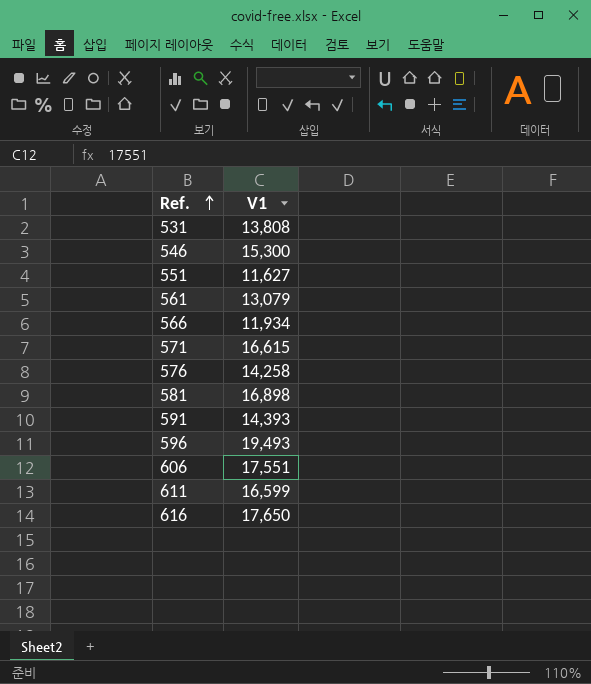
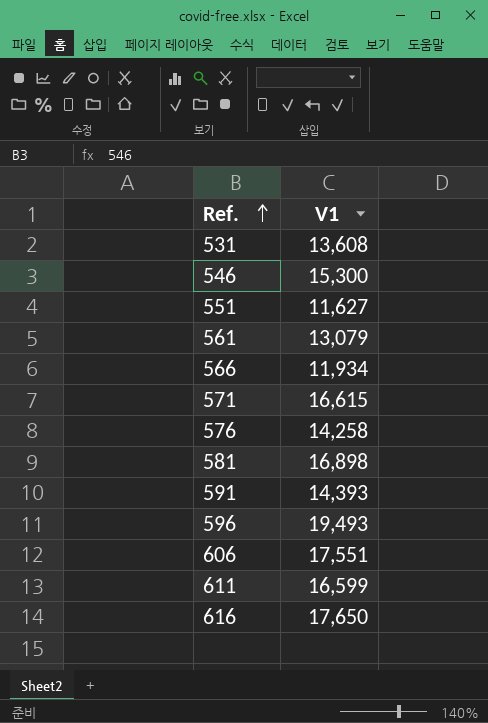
531 | V1: 13,808 -> 13,608

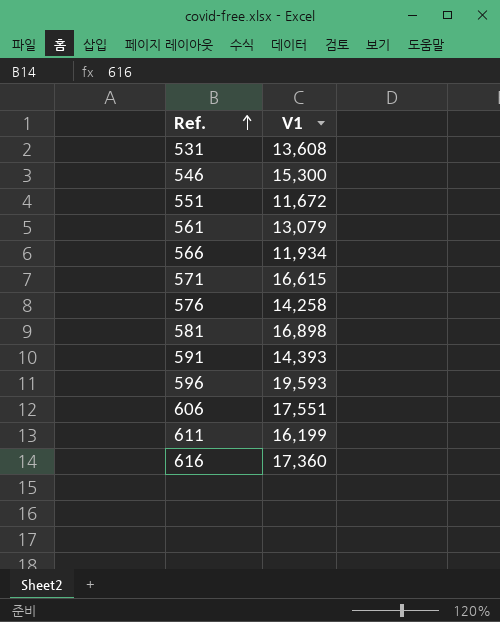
551 | V1: 11,627 -> 11,672
596 | V1: 19,493 -> 19,593
611 | V1: 16,599 -> 16,199
616 | V1: 17,650 -> 17,360

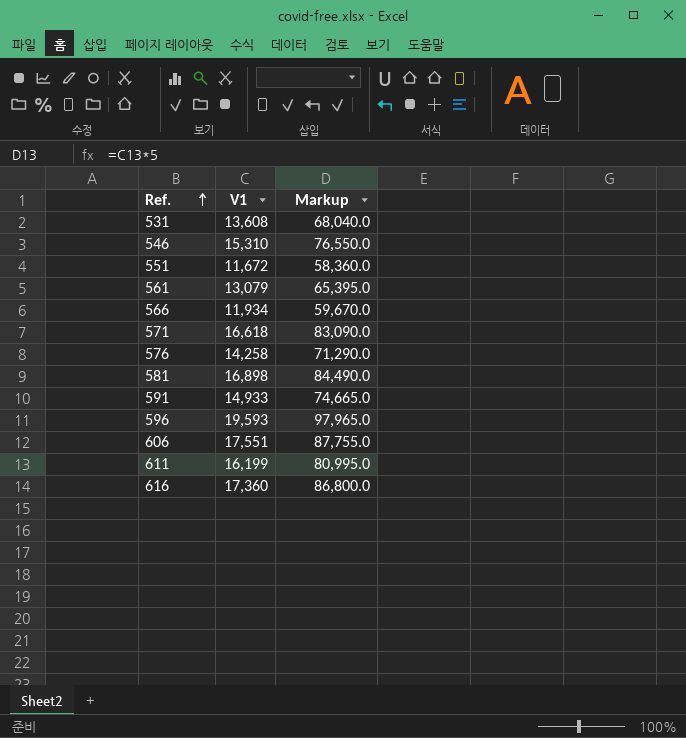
column Markup | formula: none -> [V1] * 5
546 | V1: 15,300 -> 15,310
571 | V1: 16,615 -> 16,618
591 | V1: 14,393 -> 14,933

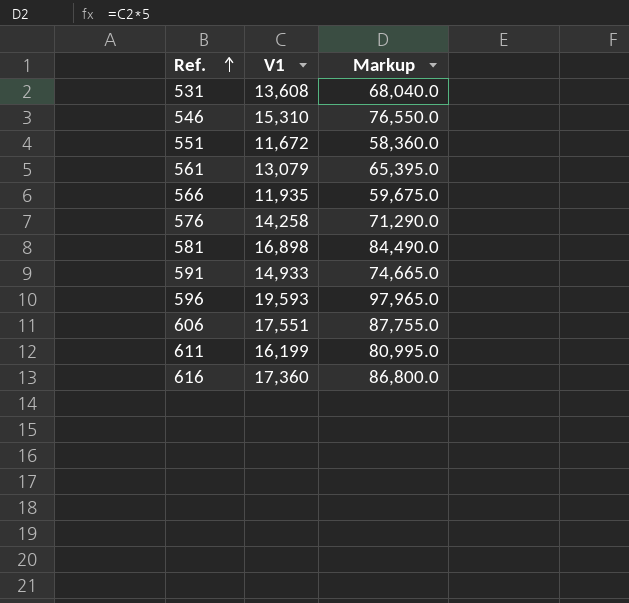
row 571: 16,618 | 83,090.0 -> none
566 | V1: 11,934 -> 11,935
566 | Markup: 59,670.0 -> 59,675.0

